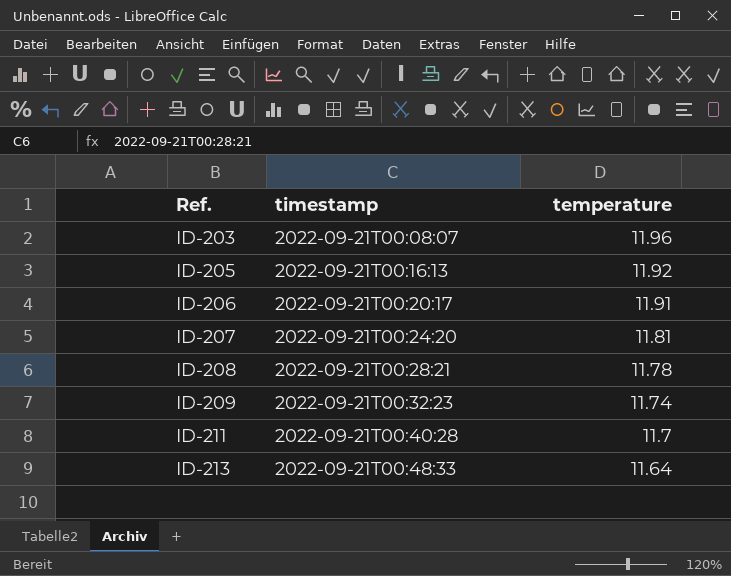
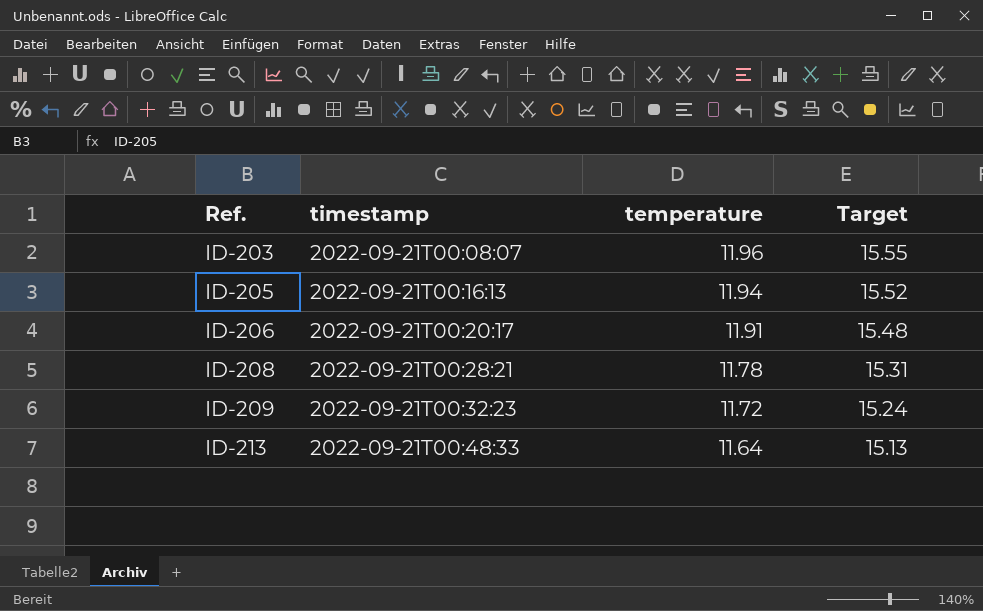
column Target | formula: none -> [temperature] * 1.3
row ID-207: 2022-09-21T00:24:20 | 11.81 -> none
row ID-211: 2022-09-21T00:40:28 | 11.7 -> none
ID-205 | temperature: 11.92 -> 11.94
ID-209 | temperature: 11.74 -> 11.72

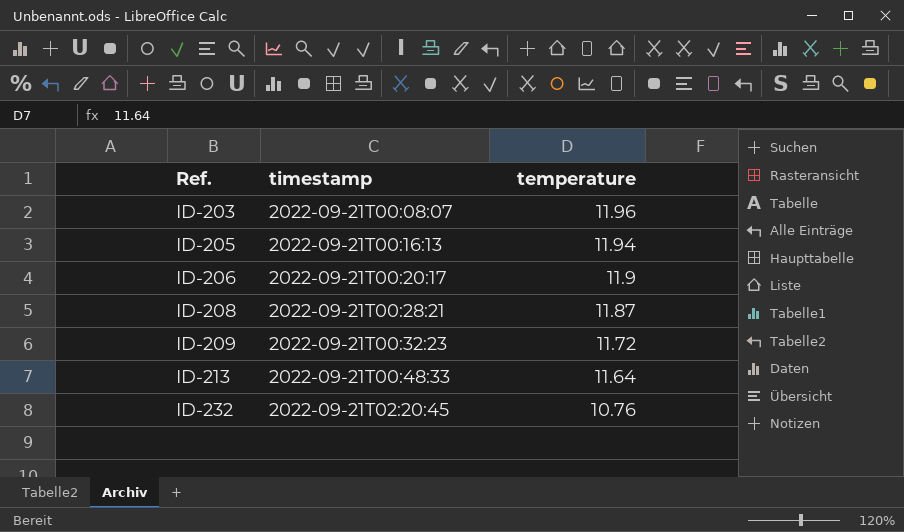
column Target | formula: [temperature] * 1.3 -> none
ID-206 | temperature: 11.91 -> 11.9
ID-208 | temperature: 11.78 -> 11.87
row ID-232: none -> 2022-09-21T02:20:45 | 10.76

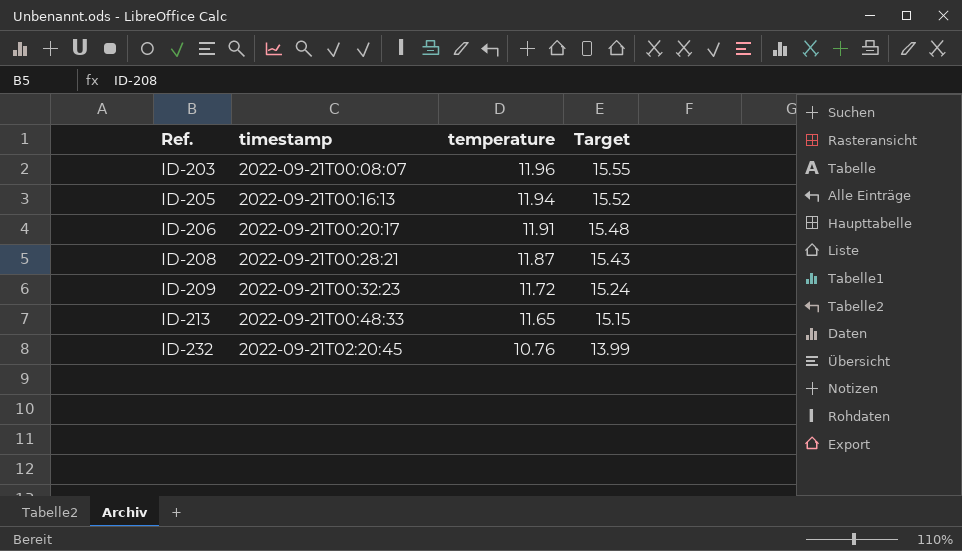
column Target | formula: none -> [temperature] * 1.3
ID-206 | temperature: 11.9 -> 11.91
ID-213 | temperature: 11.64 -> 11.65

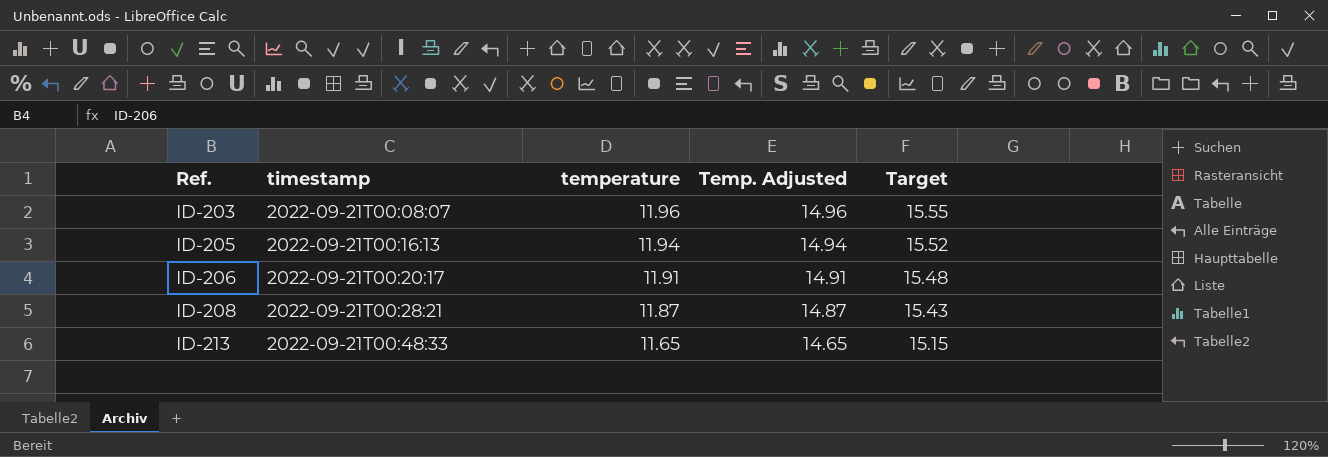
column Temp. Adjusted | formula: none -> [temperature] + 3
row ID-209: 2022-09-21T00:32:23 | 11.72 | 15.24 -> none
row ID-232: 2022-09-21T02:20:45 | 10.76 | 13.99 -> none

